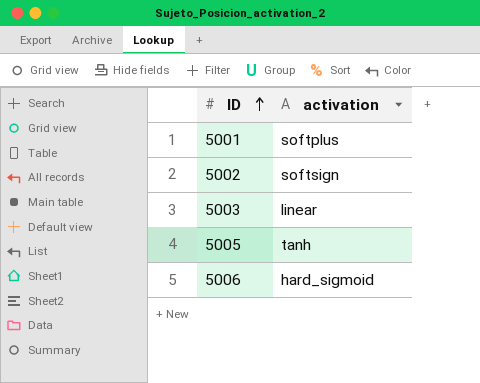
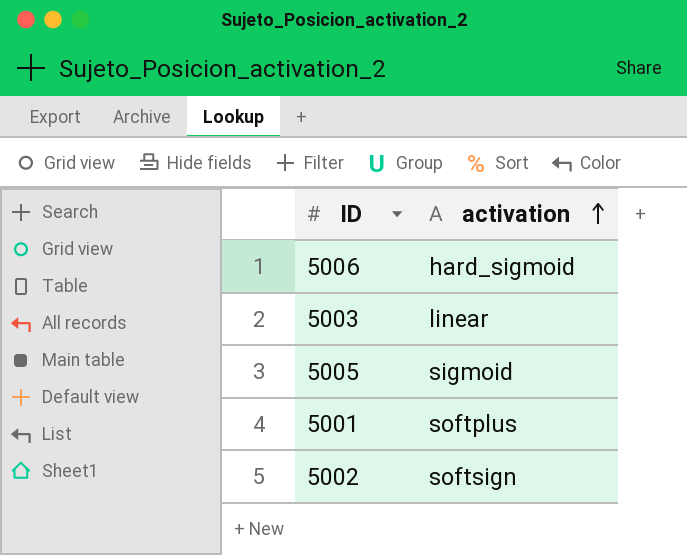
row order: ID ascending -> activation ascending
5005 | activation: tanh -> sigmoid

